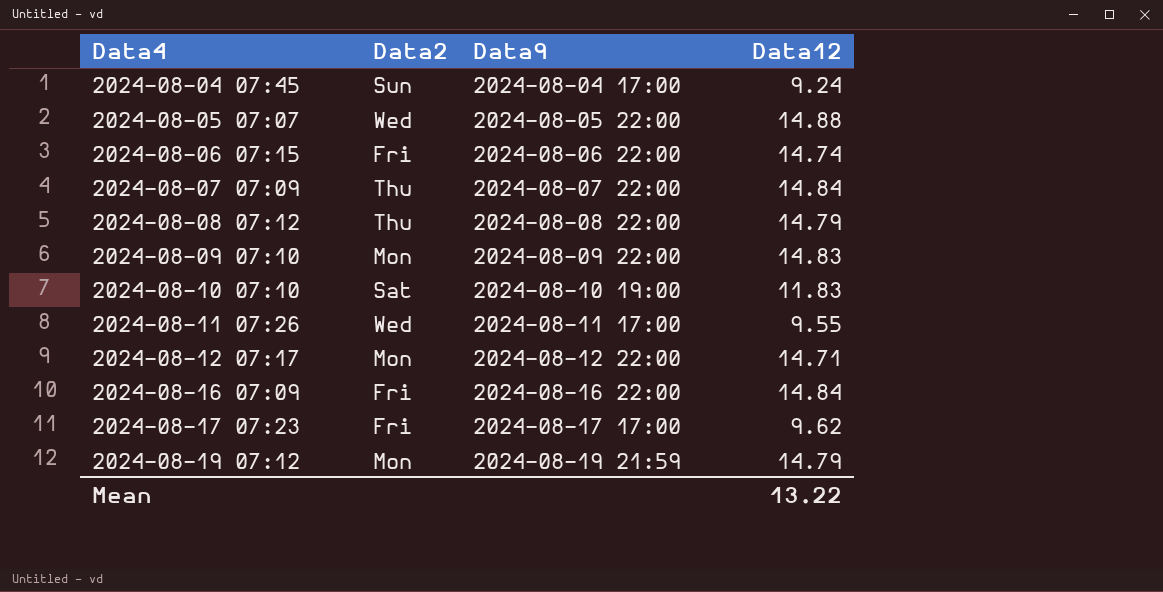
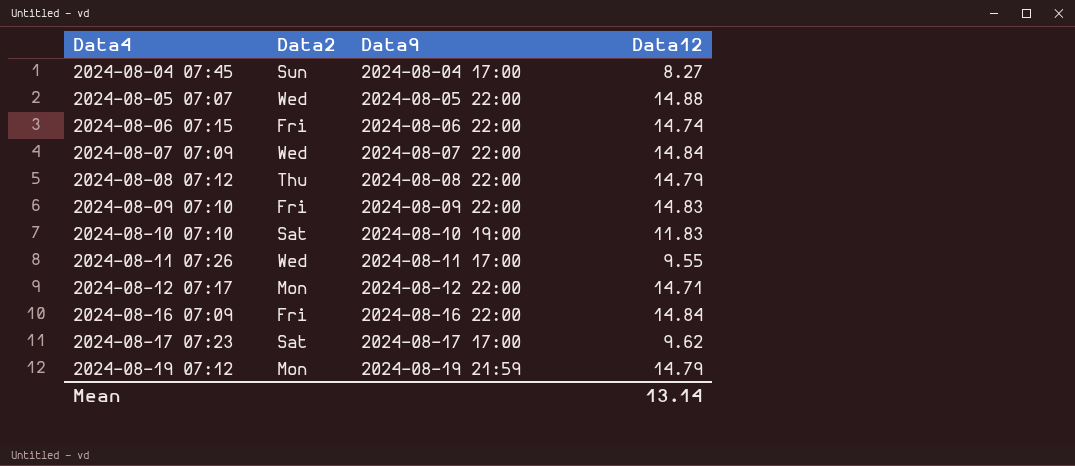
2024-08-04 07:45 | Data12: 9.24 -> 8.27
2024-08-07 07:09 | Data2: Thu -> Wed
2024-08-09 07:10 | Data2: Mon -> Fri
2024-08-17 07:23 | Data2: Fri -> Sat
Mean | Data12: 13.22 -> 13.14

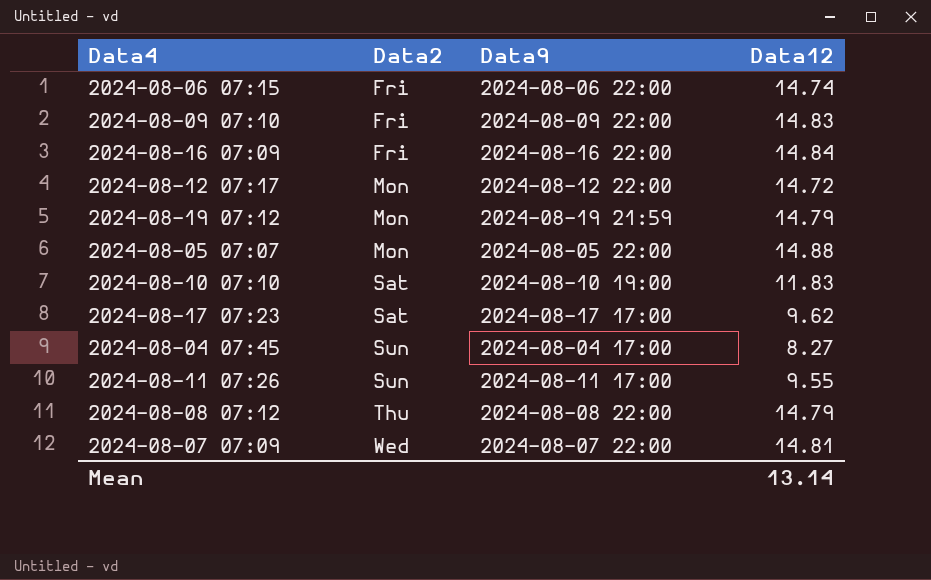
row order: Data4 ascending -> Data2 ascending
2024-08-12 07:17 | Data12: 14.71 -> 14.72
2024-08-05 07:07 | Data2: Wed -> Mon
2024-08-11 07:26 | Data2: Wed -> Sun
2024-08-07 07:09 | Data12: 14.84 -> 14.81

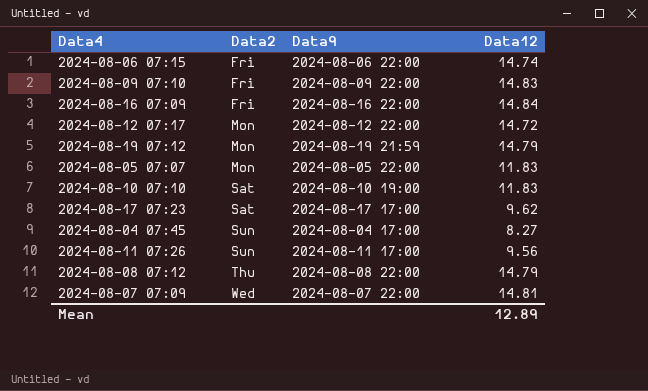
2024-08-05 07:07 | Data12: 14.88 -> 11.83
2024-08-11 07:26 | Data12: 9.55 -> 9.56
Mean | Data12: 13.14 -> 12.89

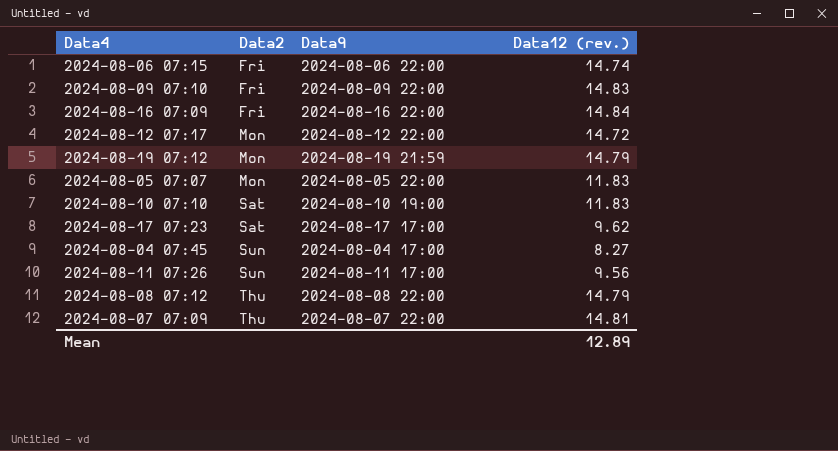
column name: Data12 -> Data12 (rev.)
2024-08-07 07:09 | Data2: Wed -> Thu

